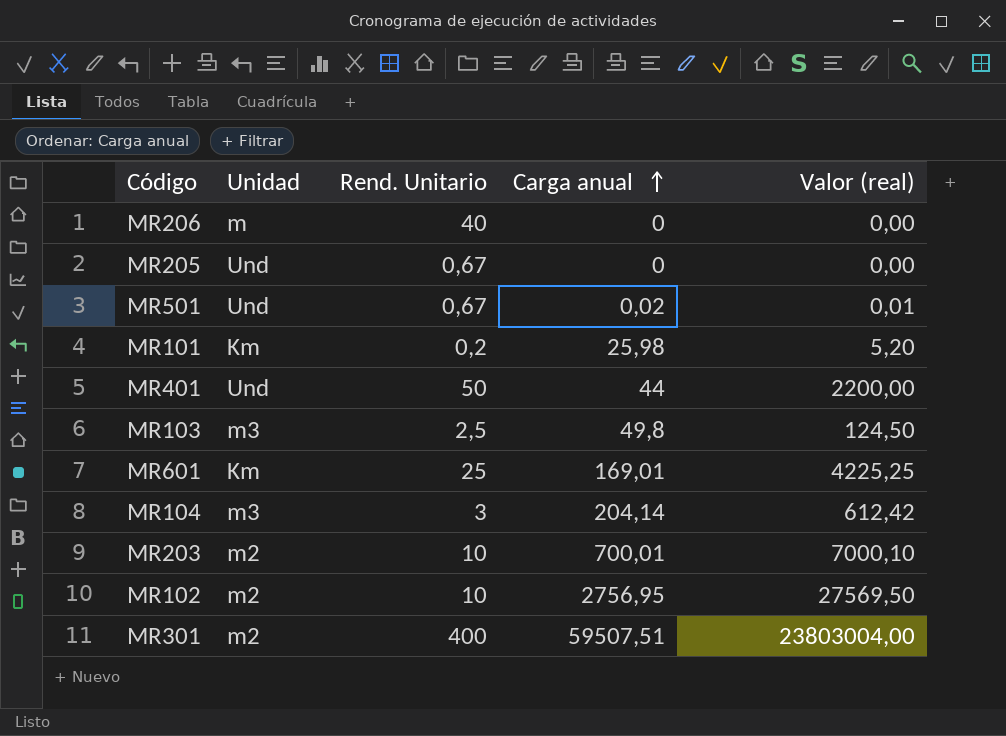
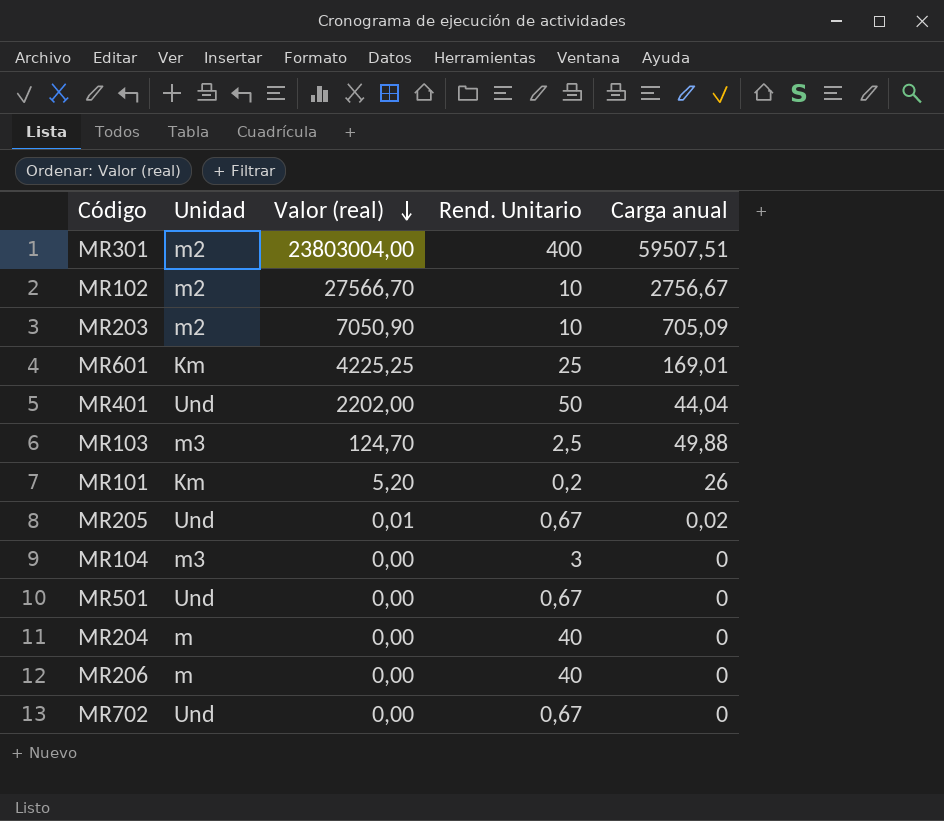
row order: Carga anual ascending -> Valor (real) descending
column Valor (real) | position: 5 -> 3
MR102 | Valor (real): 27569,50 -> 27566,70
MR102 | Carga anual: 2756,95 -> 2756,67
MR203 | Valor (real): 7000,10 -> 7050,90
MR203 | Carga anual: 700,01 -> 705,09
MR401 | Valor (real): 2200,00 -> 2202,00
MR401 | Carga anual: 44 -> 44,04
MR103 | Valor (real): 124,50 -> 124,70
MR103 | Carga anual: 49,8 -> 49,88
MR101 | Carga anual: 25,98 -> 26
MR205 | Valor (real): 0,00 -> 0,01
MR205 | Carga anual: 0 -> 0,02
MR104 | Valor (real): 612,42 -> 0,00
MR104 | Carga anual: 204,14 -> 0
MR501 | Valor (real): 0,01 -> 0,00
MR501 | Carga anual: 0,02 -> 0
row MR204: none -> m | 0,00 | 40 | 0
row MR702: none -> Und | 0,00 | 0,67 | 0

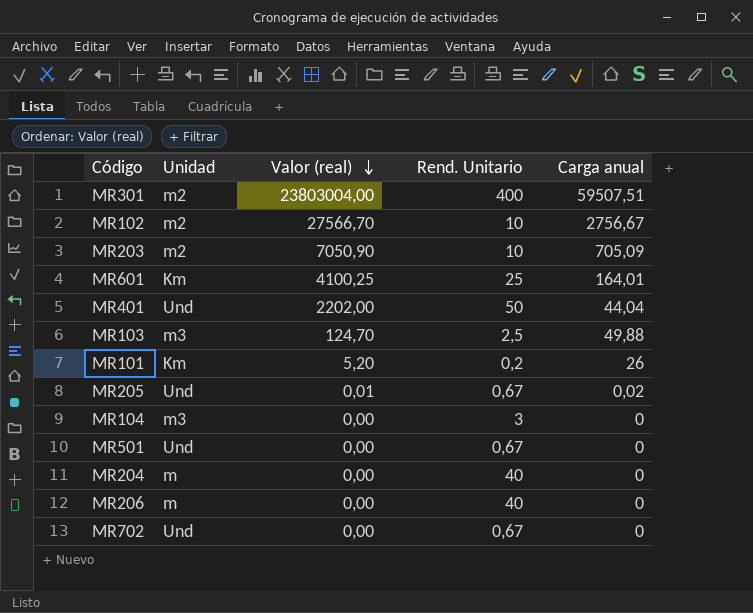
MR601 | Valor (real): 4225,25 -> 4100,25
MR601 | Carga anual: 169,01 -> 164,01

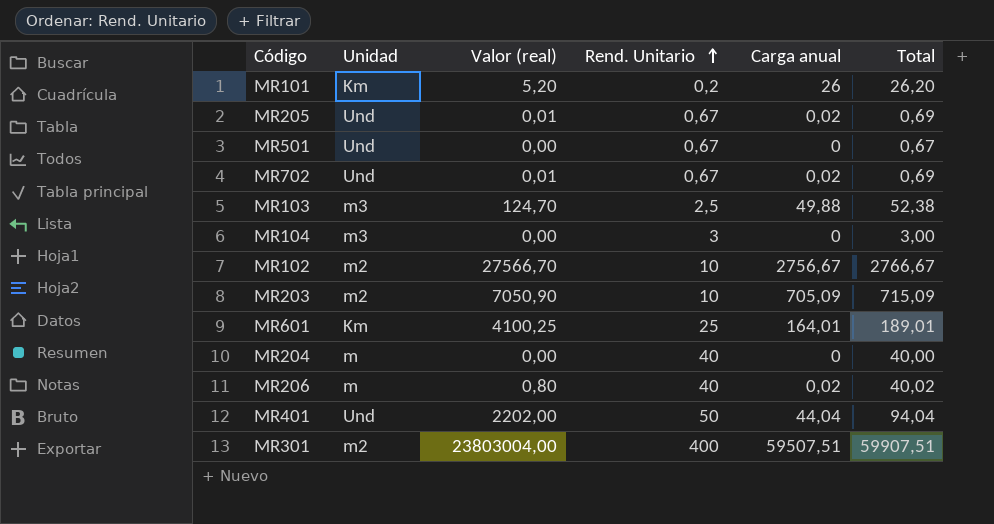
row order: Valor (real) descending -> Rend. Unitario ascending
column Total | formula: none -> [Rend. Unitario] + [Carga anual]
MR702 | Valor (real): 0,00 -> 0,01
MR702 | Carga anual: 0 -> 0,02
MR206 | Valor (real): 0,00 -> 0,80
MR206 | Carga anual: 0 -> 0,02

